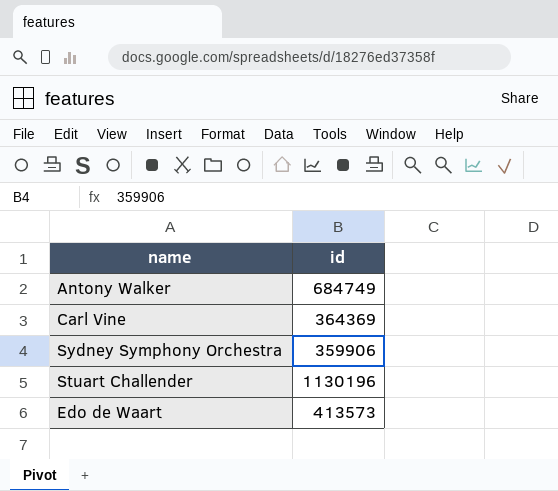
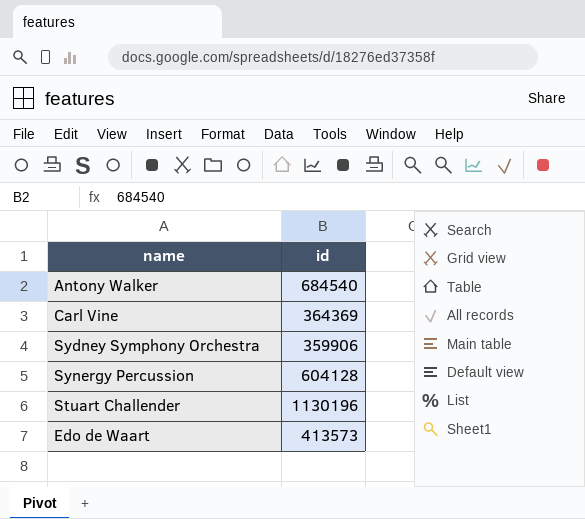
Antony Walker | id: 684749 -> 684540
row Synergy Percussion: none -> 604128

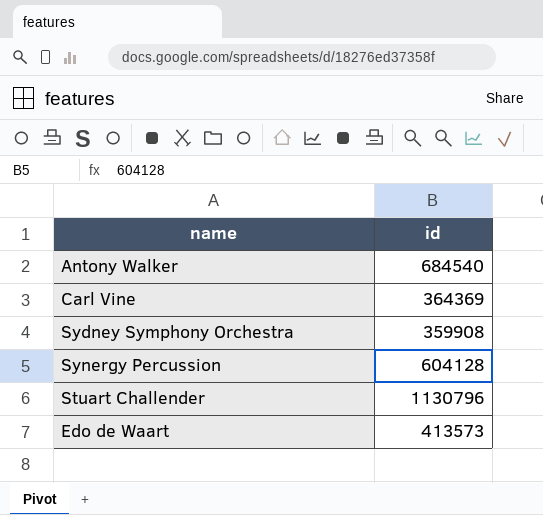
Sydney Symphony Orchestra | id: 359906 -> 359908
Stuart Challender | id: 1130196 -> 1130796

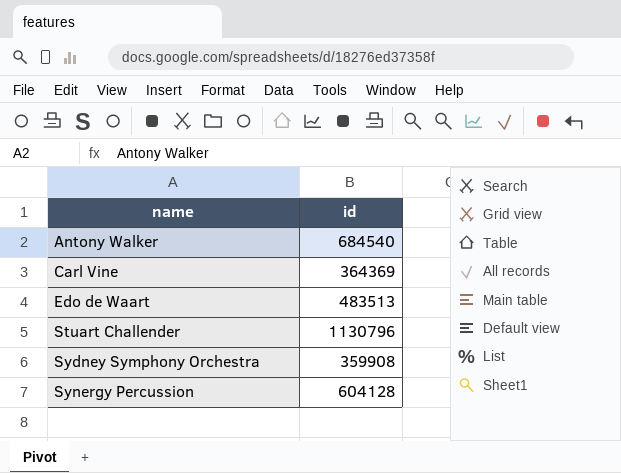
row order: none -> name ascending
Edo de Waart | id: 413573 -> 483513

